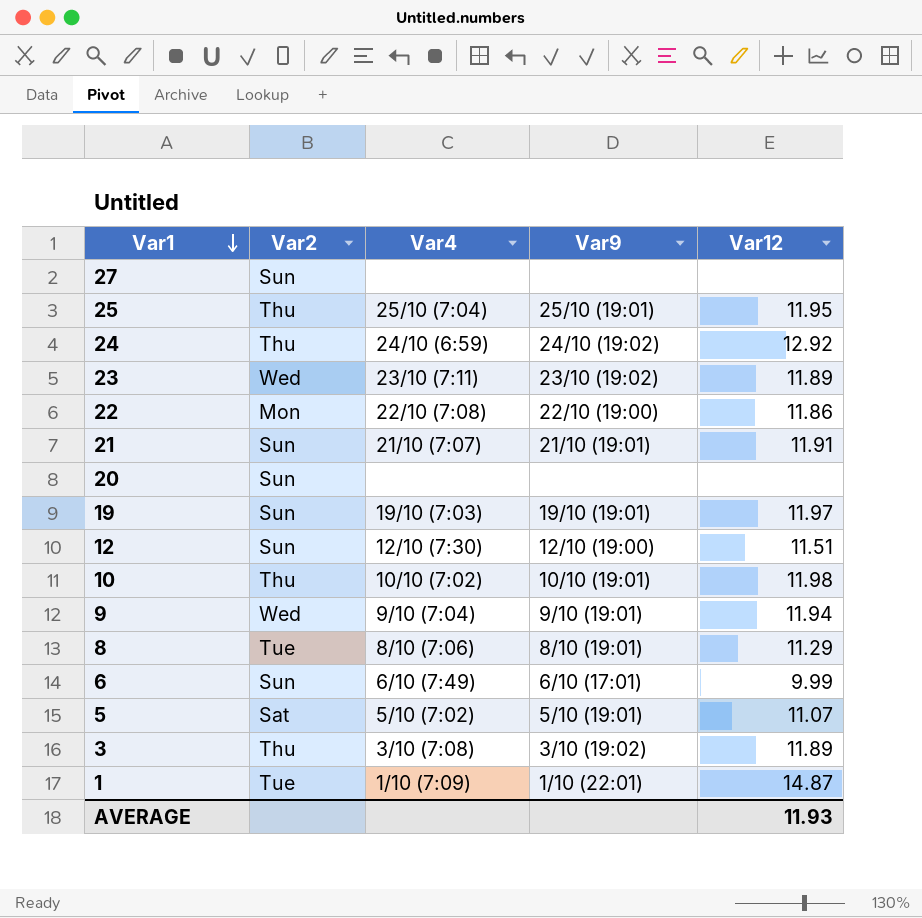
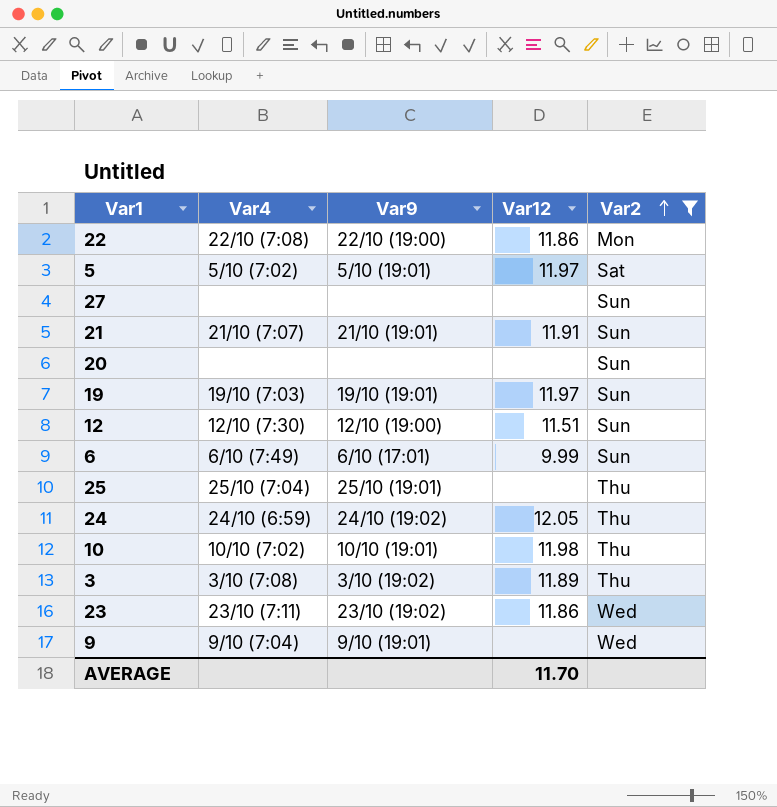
filter: none -> Var2 != Tue
row order: Var1 descending -> Var2 ascending
column Var2 | position: 2 -> 5
5 | Var12: 11.07 -> 11.97
25 | Var12: 11.95 -> none
24 | Var12: 12.92 -> 12.05
23 | Var12: 11.89 -> 11.86
9 | Var12: 11.94 -> none
AVERAGE | Var12: 11.93 -> 11.70

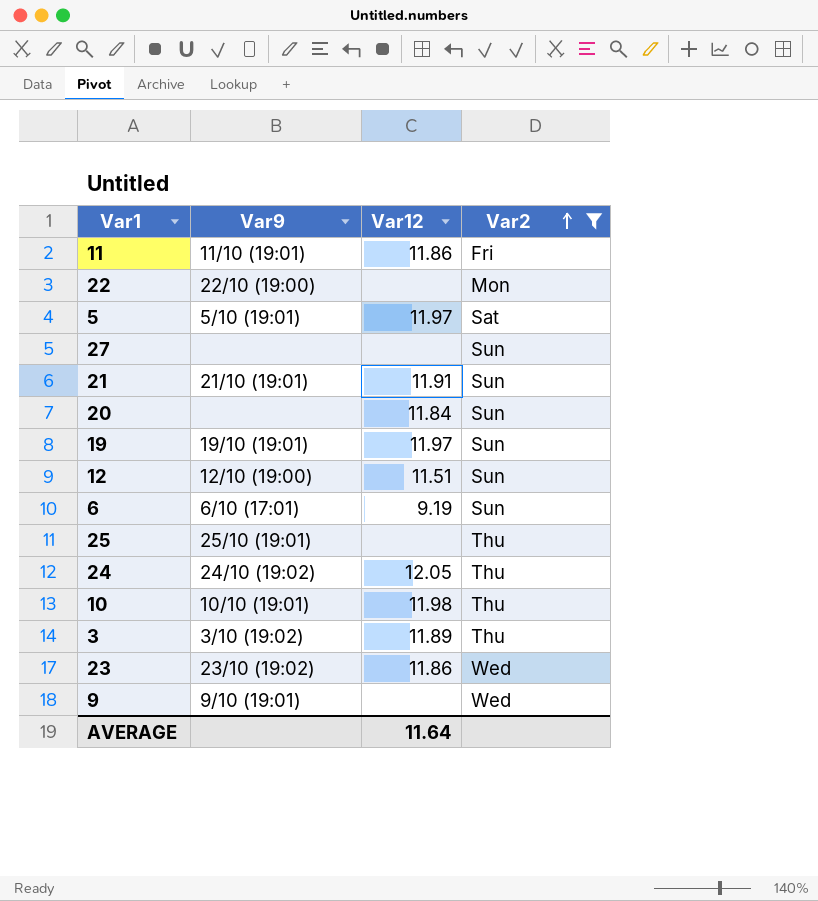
column Var4 | position: 2 -> none
row 11: none -> 11/10 (19:01) | 11.86 | Fri
22 | Var12: 11.86 -> none
20 | Var12: none -> 11.84
6 | Var12: 9.99 -> 9.19
AVERAGE | Var12: 11.70 -> 11.64

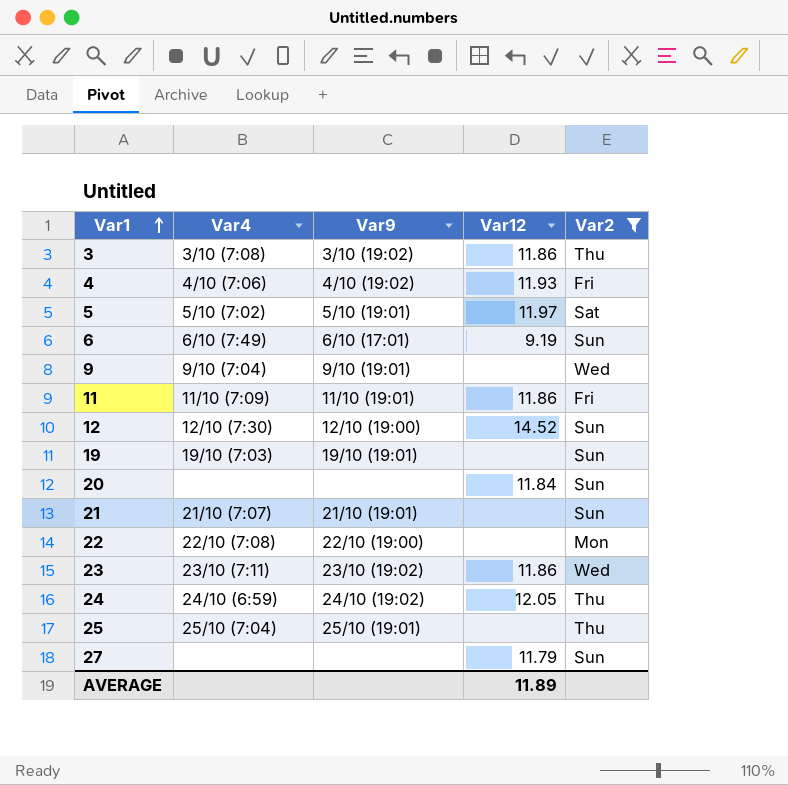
row order: Var2 ascending -> Var1 ascending
column Var4 | position: none -> 2
row 10: 10/10 (19:01) | 11.98 | Thu -> none
3 | Var12: 11.89 -> 11.86
row 4: none -> 4/10 (7:06) | 4/10 (19:02) | 11.93 | Fri
12 | Var12: 11.51 -> 14.52
19 | Var12: 11.97 -> none
21 | Var12: 11.91 -> none
27 | Var12: none -> 11.79
AVERAGE | Var12: 11.64 -> 11.89

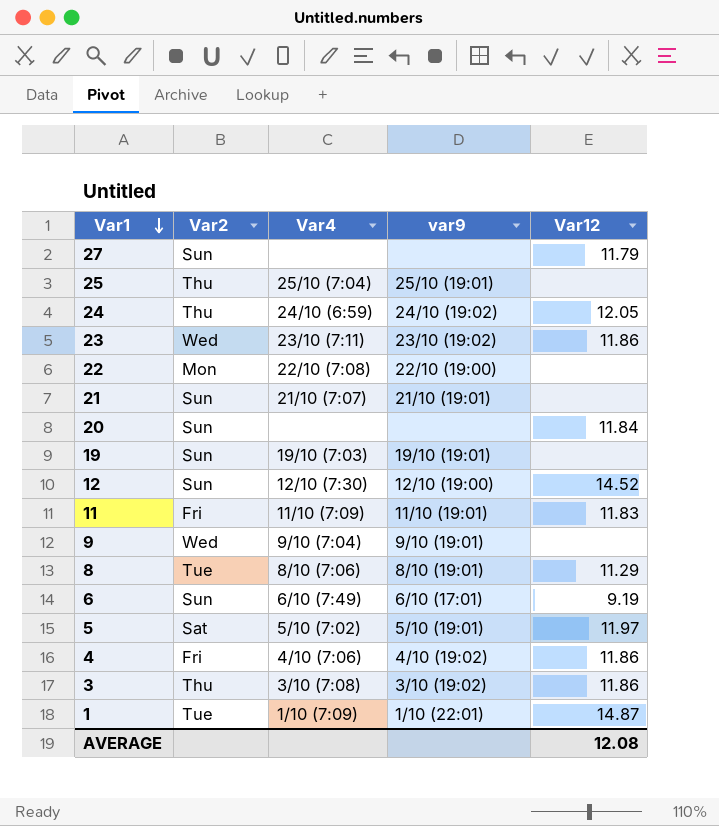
filter: Var2 != Tue -> none
row order: Var1 ascending -> Var1 descending
column Var2 | position: 5 -> 2
column name: Var9 -> var9
11 | Var12: 11.86 -> 11.83
4 | Var12: 11.93 -> 11.86
AVERAGE | Var12: 11.89 -> 12.08

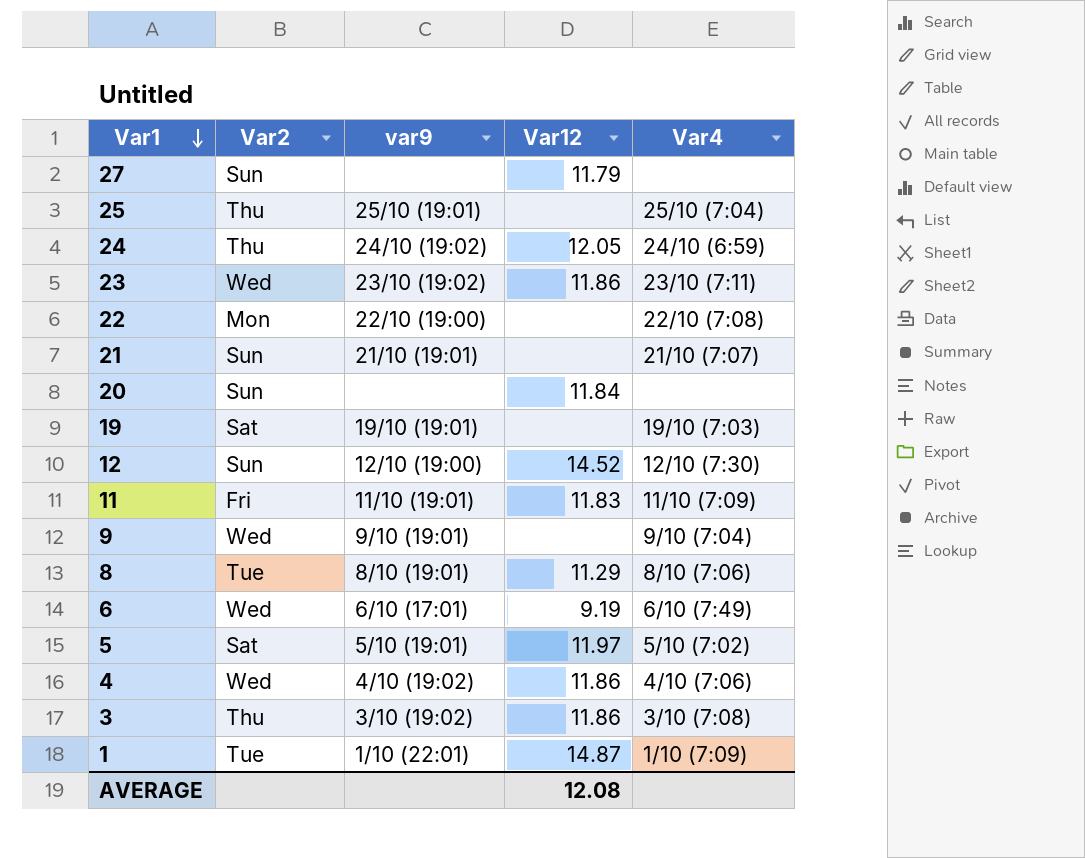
column Var4 | position: 3 -> 5
19 | Var2: Sun -> Sat
6 | Var2: Sun -> Wed
4 | Var2: Fri -> Wed

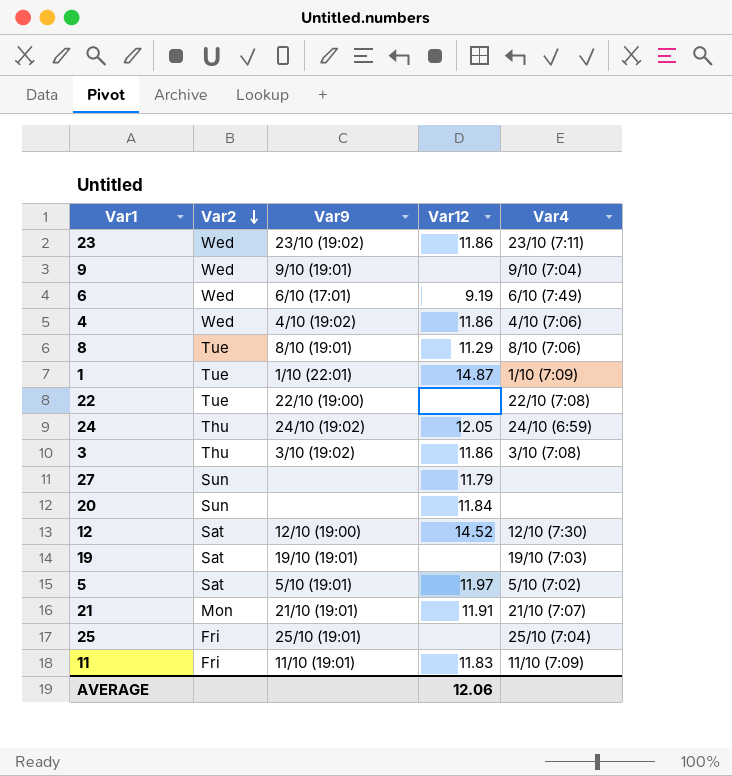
row order: Var1 descending -> Var2 descending
column name: var9 -> Var9
22 | Var2: Mon -> Tue
12 | Var2: Sun -> Sat
21 | Var2: Sun -> Mon
21 | Var12: none -> 11.91
25 | Var2: Thu -> Fri
AVERAGE | Var12: 12.08 -> 12.06

